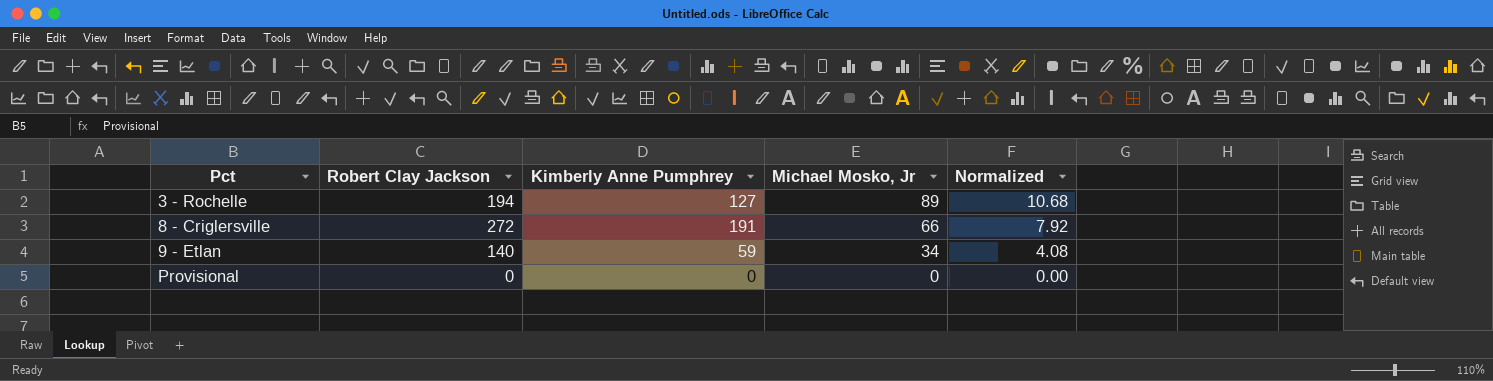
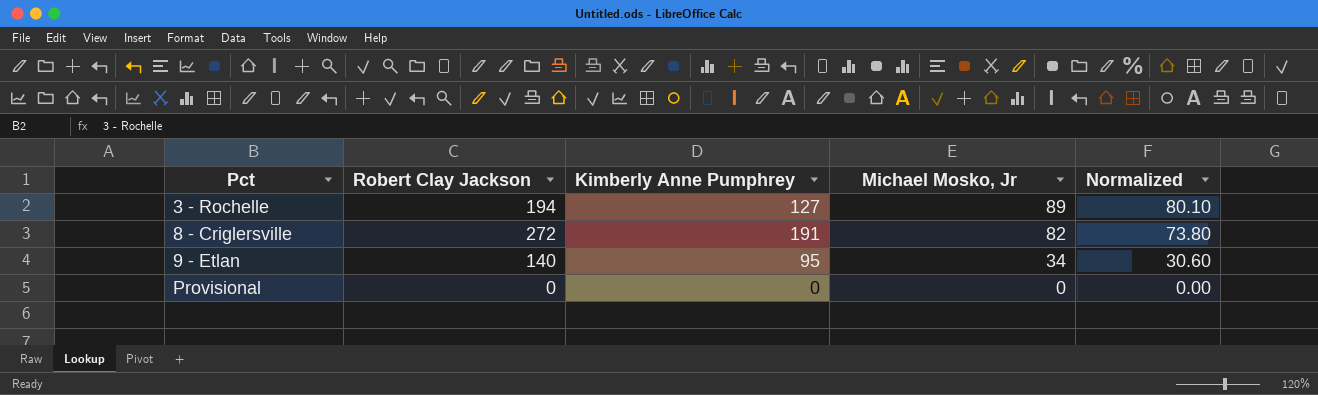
column Normalized | formula: [Michael Mosko, Jr] * 0.12 -> [Michael Mosko, Jr] * 0.9
8 - Criglersville | Michael Mosko, Jr: 66 -> 82
9 - Etlan | Kimberly Anne Pumphrey: 59 -> 95

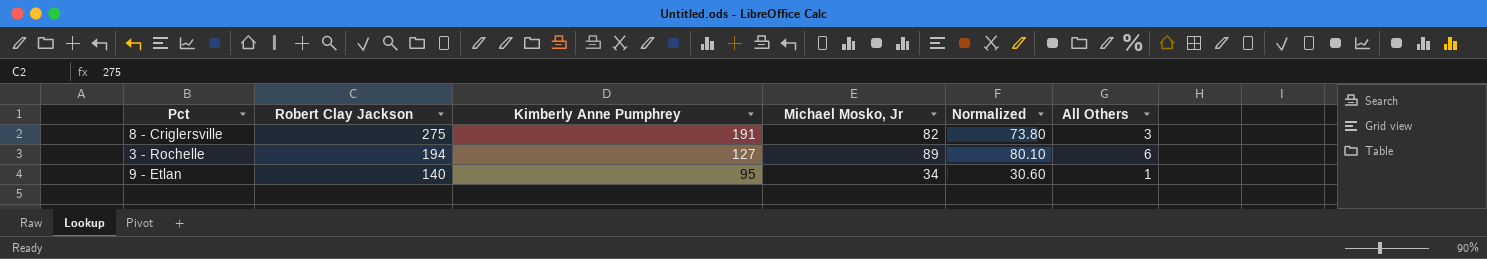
row order: Pct ascending -> Robert Clay Jackson descending
column All Others | position: none -> 6
row Provisional: 0 | 0 | 0 | 0.00 -> none
8 - Criglersville | Robert Clay Jackson: 272 -> 275

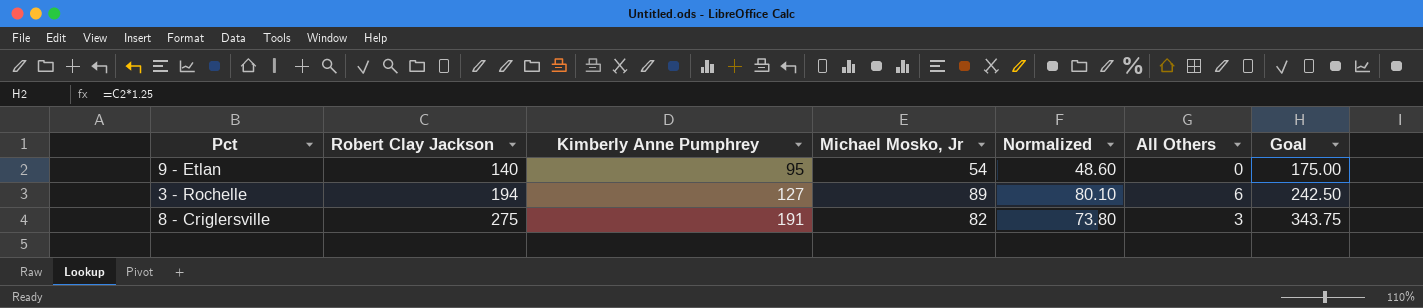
row order: Robert Clay Jackson descending -> Robert Clay Jackson ascending
column Goal | formula: none -> [Robert Clay Jackson] * 1.25
9 - Etlan | Michael Mosko, Jr: 34 -> 54
9 - Etlan | Normalized: 30.60 -> 48.60
9 - Etlan | All Others: 1 -> 0

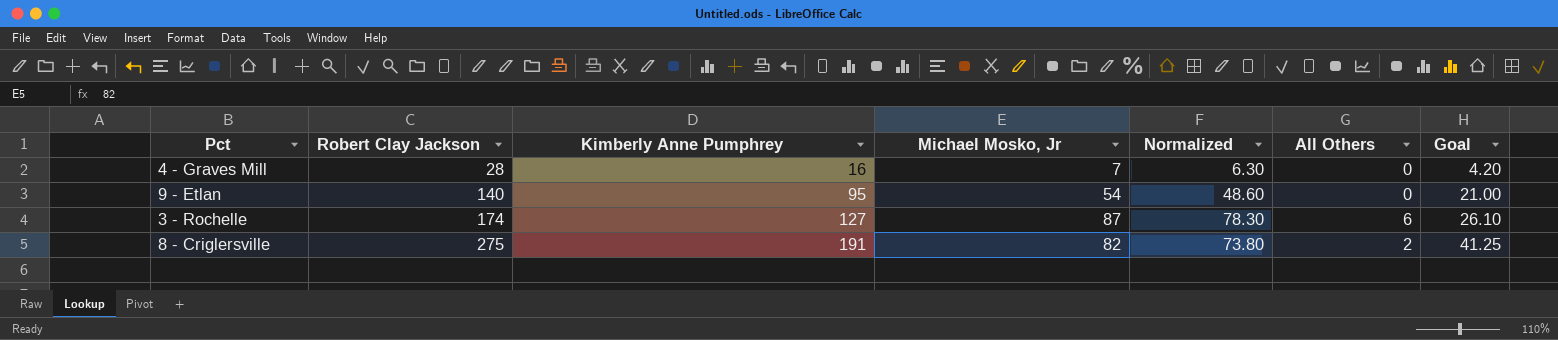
column Goal | formula: [Robert Clay Jackson] * 1.25 -> [Robert Clay Jackson] * 0.15
row 4 - Graves Mill: none -> 28 | 16 | 7 | 6.30 | 0 | 4.20
3 - Rochelle | Robert Clay Jackson: 194 -> 174
3 - Rochelle | Michael Mosko, Jr: 89 -> 87
3 - Rochelle | Normalized: 80.10 -> 78.30
8 - Criglersville | All Others: 3 -> 2

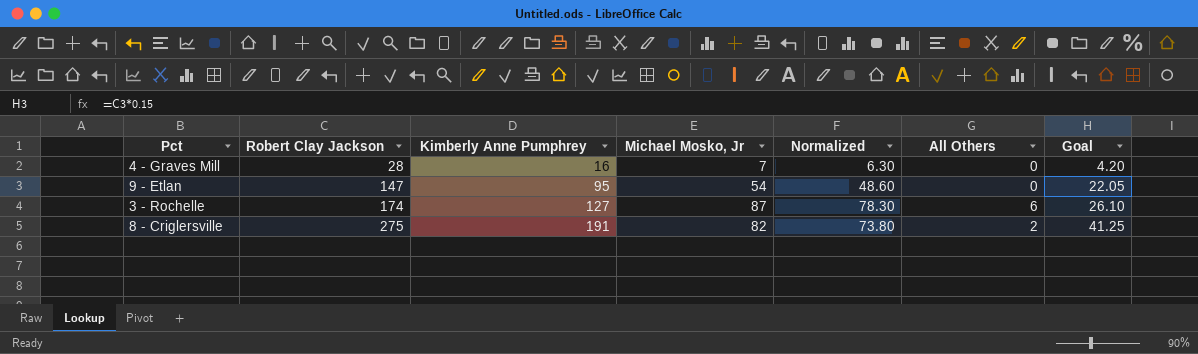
9 - Etlan | Robert Clay Jackson: 140 -> 147
9 - Etlan | Goal: 21.00 -> 22.05

